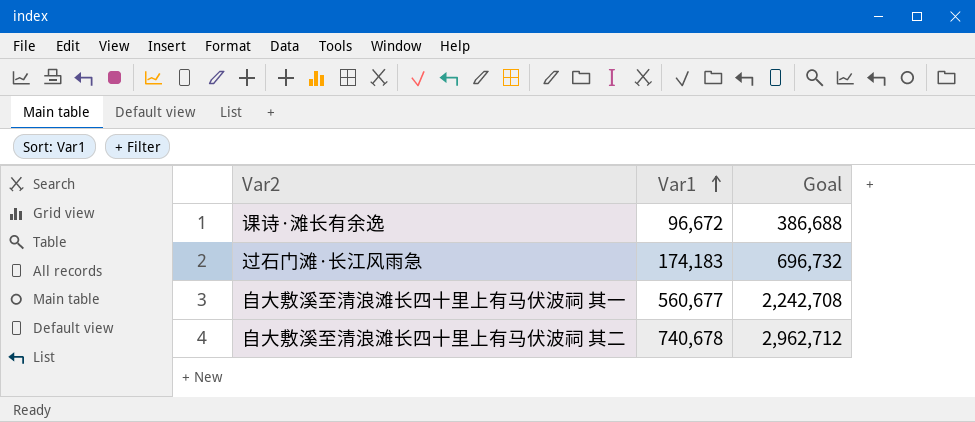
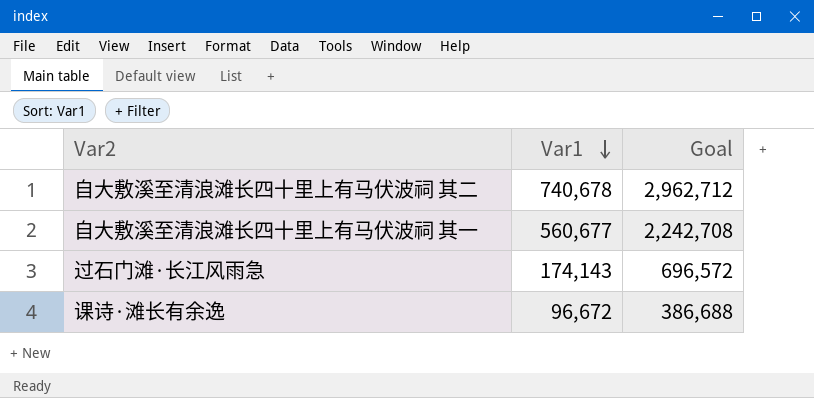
row order: Var1 ascending -> Var1 descending
过石门滩·长江风雨急 | Var1: 174,183 -> 174,143
过石门滩·长江风雨急 | Goal: 696,732 -> 696,572

